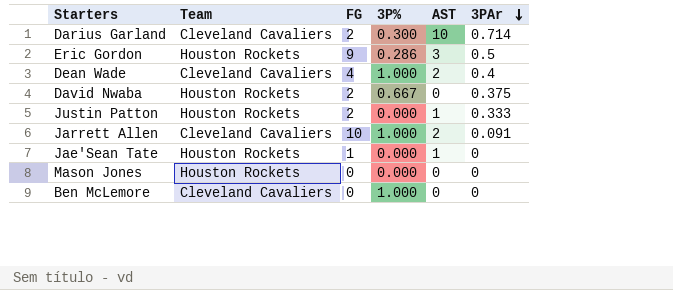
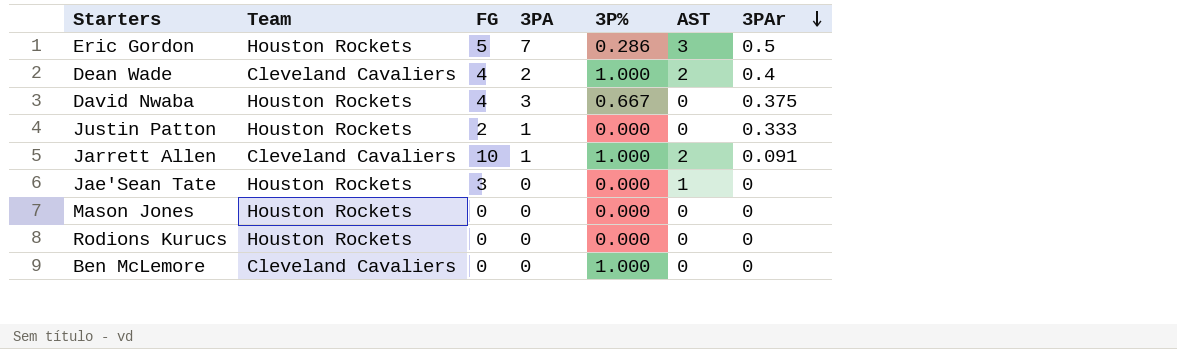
column 3PA | position: none -> 4
row Darius Garland: Cleveland Cavaliers | 2 | 0.300 | 10 | 0.714 -> none
Eric Gordon | FG: 9 -> 5
David Nwaba | FG: 2 -> 4
Justin Patton | AST: 1 -> 0
Jae'Sean Tate | FG: 1 -> 3
row Rodions Kurucs: none -> Houston Rockets | 0 | 0 | 0.000 | 0 | 0

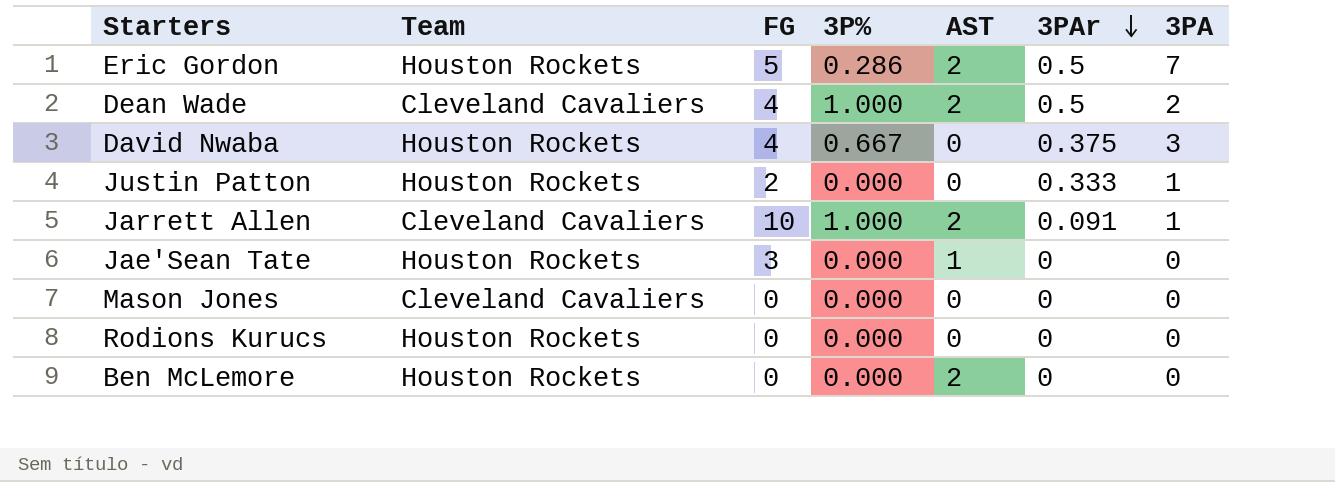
column 3PA | position: 4 -> 7
Eric Gordon | AST: 3 -> 2
Dean Wade | 3PAr: 0.4 -> 0.5
Mason Jones | Team: Houston Rockets -> Cleveland Cavaliers
Ben McLemore | Team: Cleveland Cavaliers -> Houston Rockets
Ben McLemore | 3P%: 1.000 -> 0.000
Ben McLemore | AST: 0 -> 2

